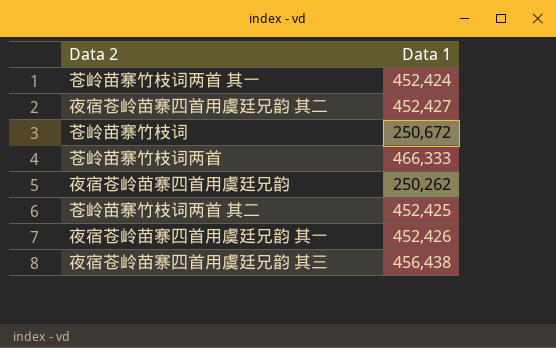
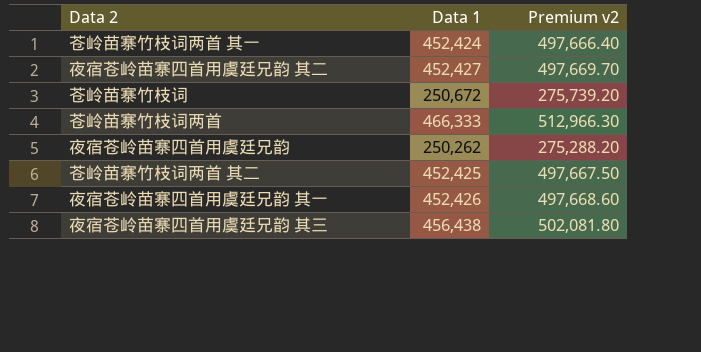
column Premium v2 | formula: none -> [Data 1] * 1.1

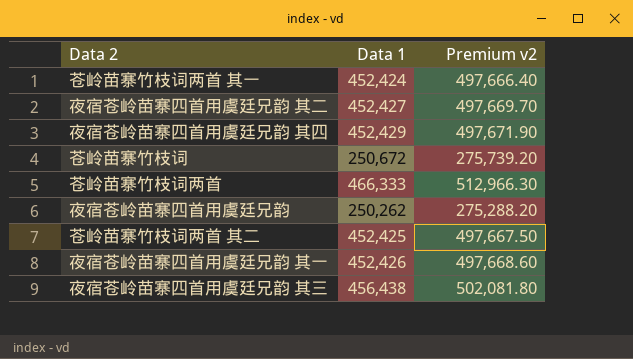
row 夜宿苍岭苗寨四首用虞廷兄韵 其四: none -> 452,429 | 497,671.90

